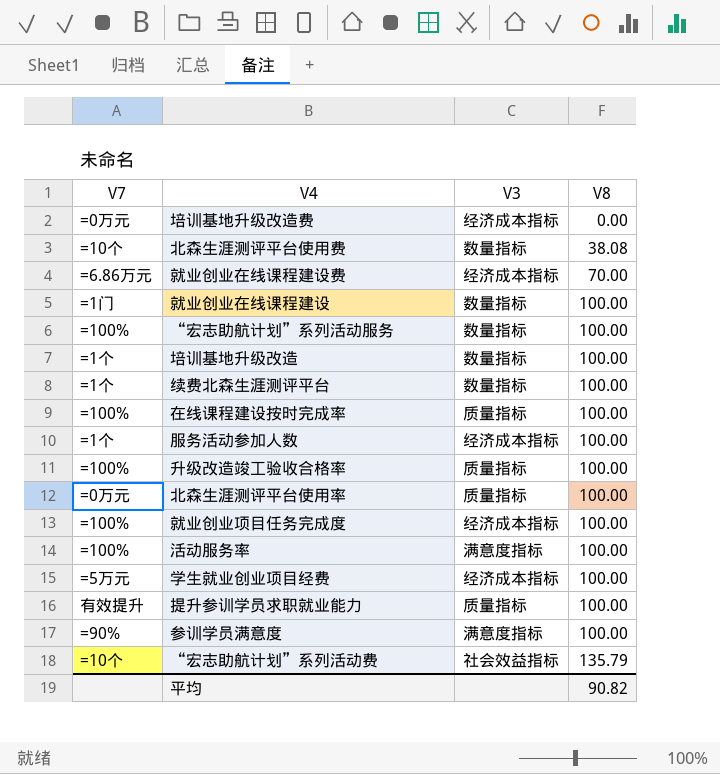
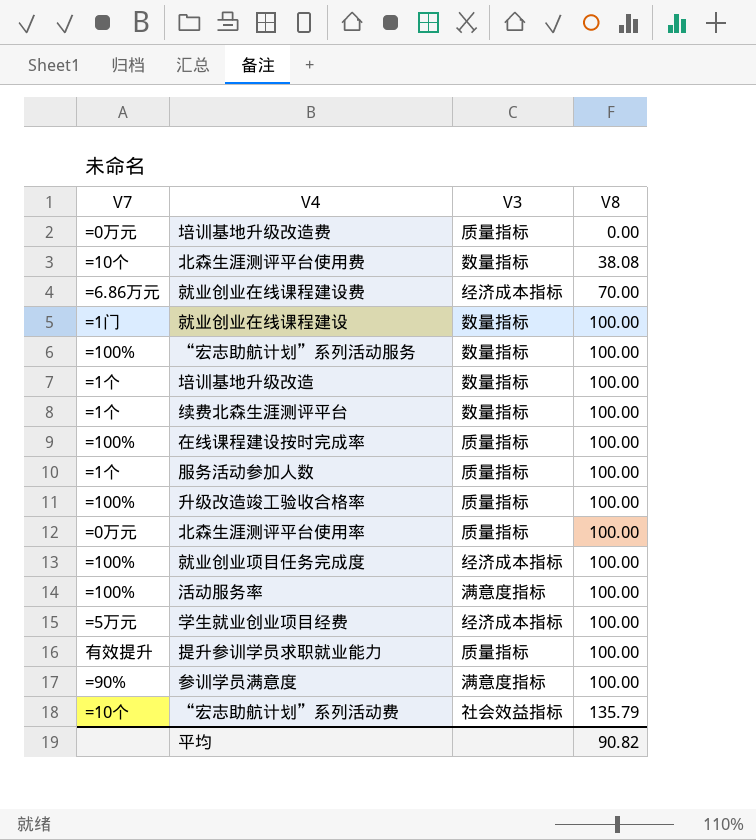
培训基地升级改造费 | V3: 经济成本指标 -> 质量指标
服务活动参加人数 | V3: 经济成本指标 -> 质量指标

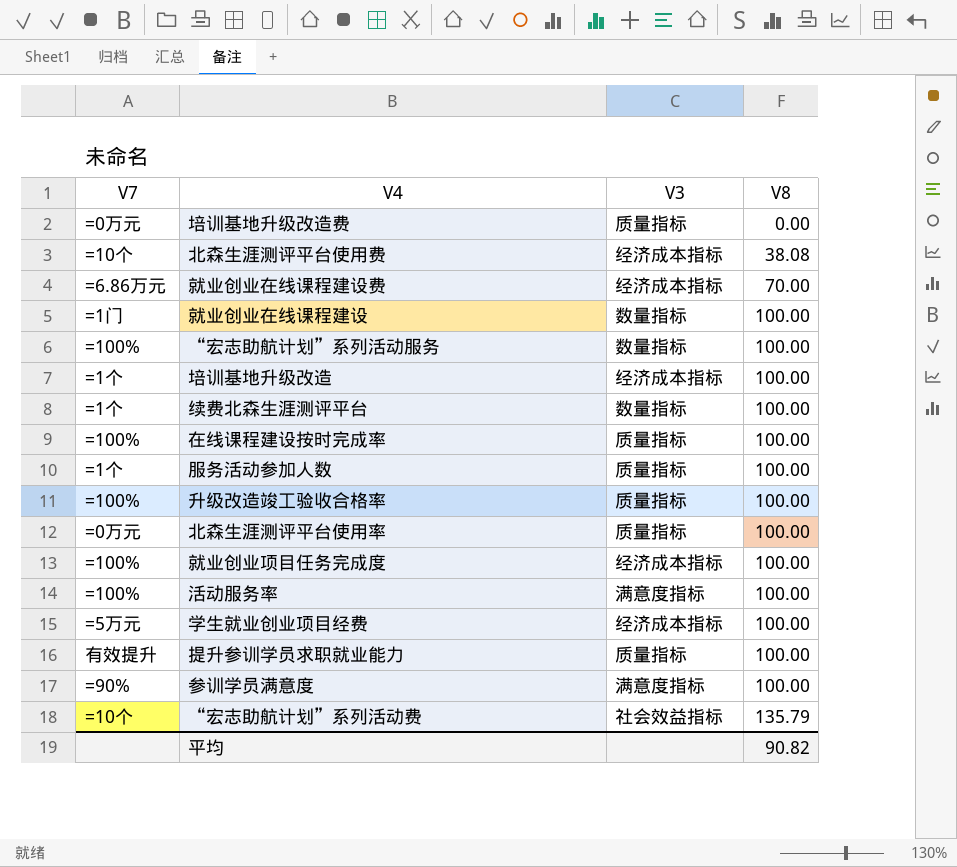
北森生涯测评平台使用费 | V3: 数量指标 -> 经济成本指标
培训基地升级改造 | V3: 数量指标 -> 经济成本指标

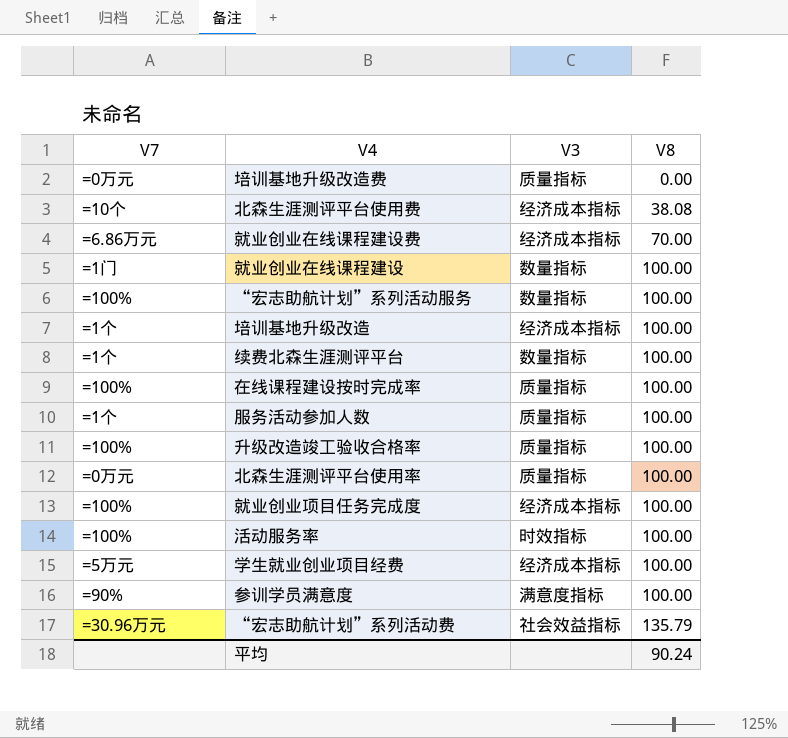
row 提升参训学员求职就业能力: 有效提升 | 质量指标 | 100.00 -> none
活动服务率 | V3: 满意度指标 -> 时效指标
“宏志助航计划”系列活动费 | V7: =10个 -> =30.96万元
平均 | V8: 90.82 -> 90.24

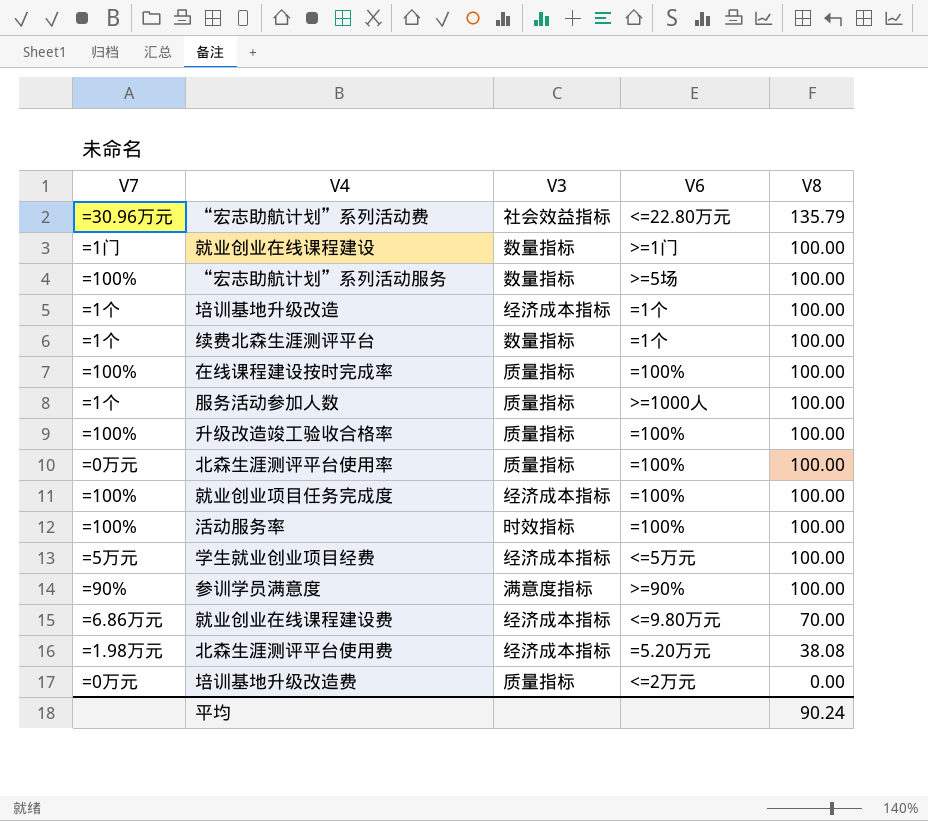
row order: V8 ascending -> V8 descending
column V6 | position: none -> 4
北森生涯测评平台使用费 | V7: =10个 -> =1.98万元

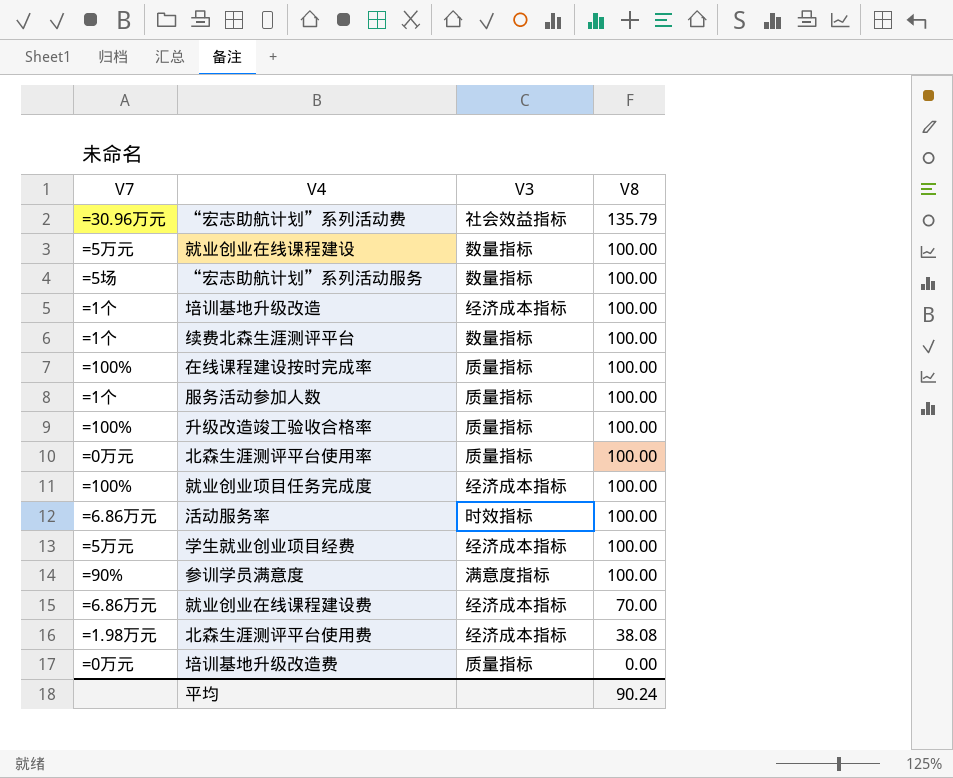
column V6 | position: 4 -> none
就业创业在线课程建设 | V7: =1门 -> =5万元
“宏志助航计划”系列活动服务 | V7: =100% -> =5场
活动服务率 | V7: =100% -> =6.86万元

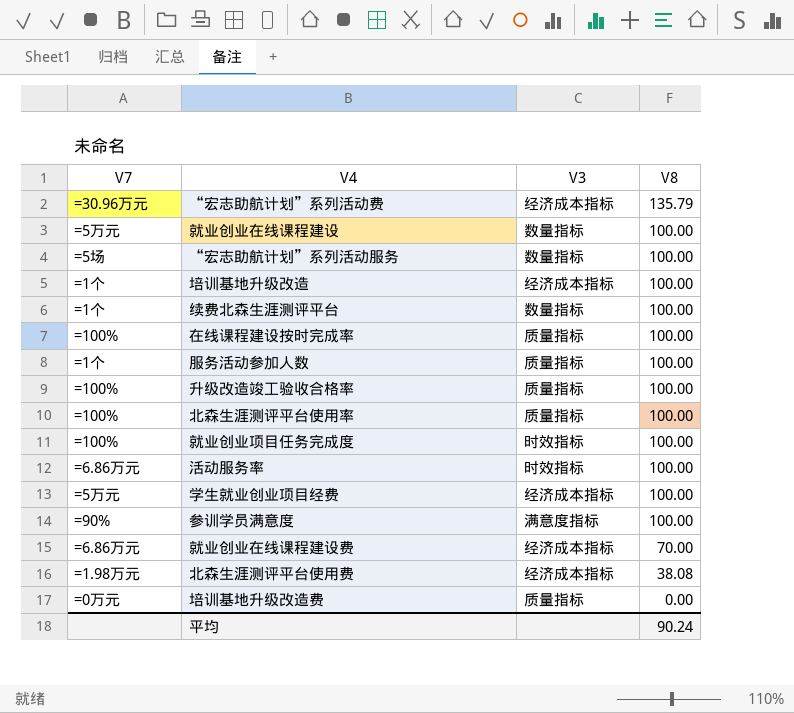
“宏志助航计划”系列活动费 | V3: 社会效益指标 -> 经济成本指标
北森生涯测评平台使用率 | V7: =0万元 -> =100%
就业创业项目任务完成度 | V3: 经济成本指标 -> 时效指标

